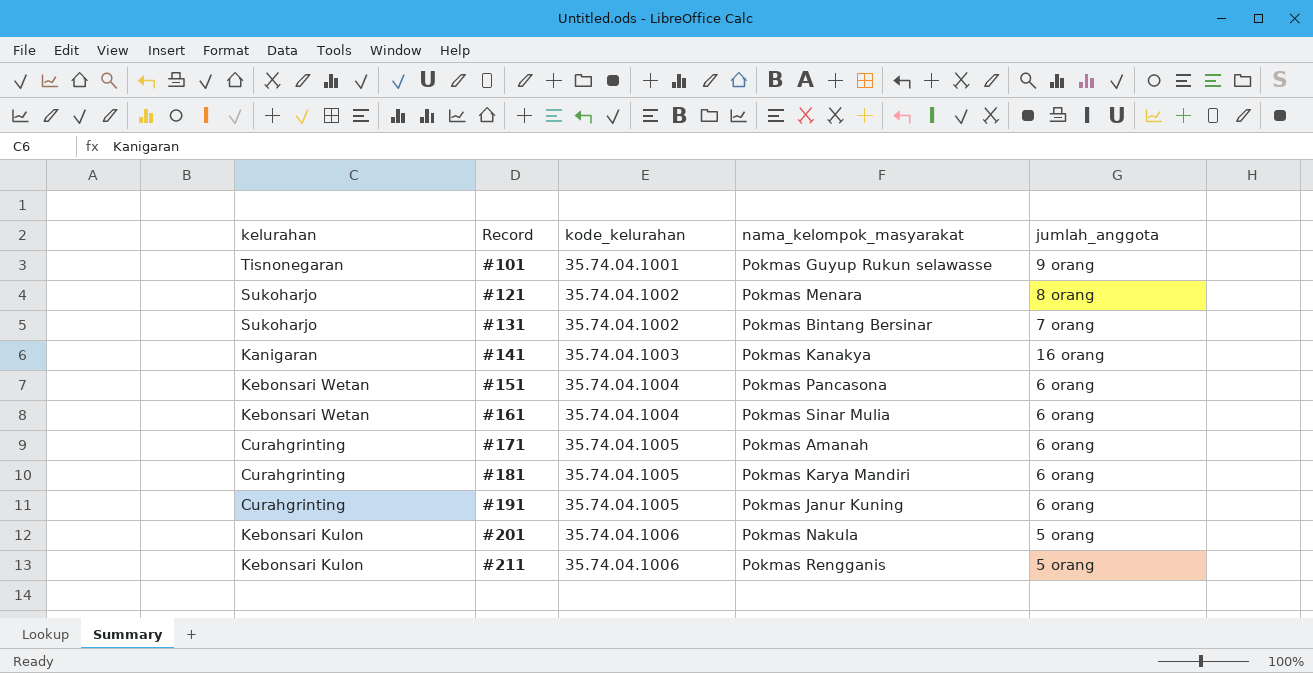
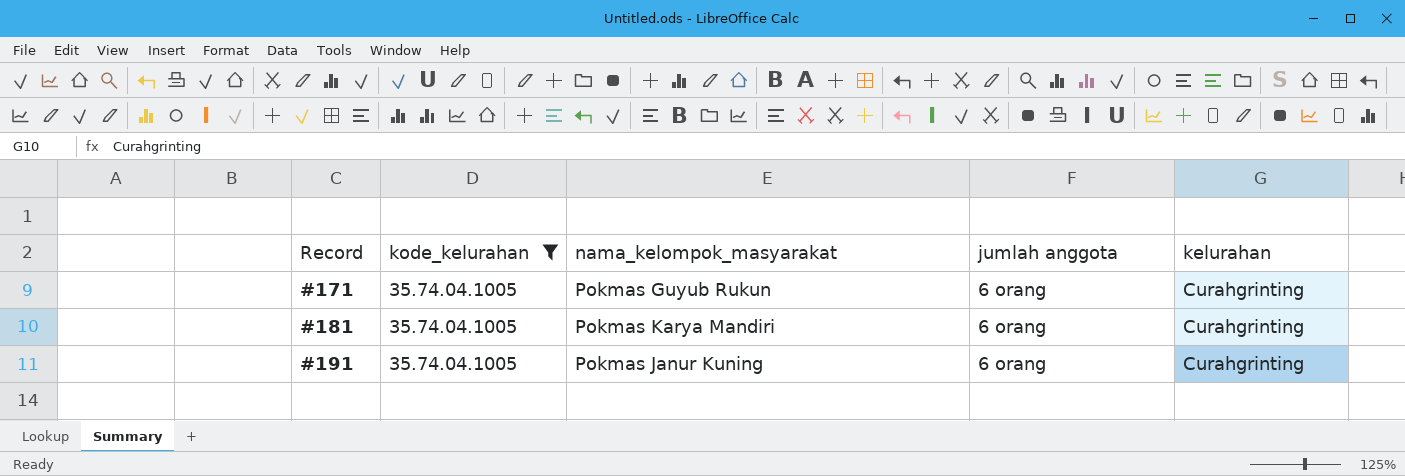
filter: none -> kode_kelurahan = 35.74.04.1005
column name: jumlah_anggota -> jumlah anggota
column kelurahan | position: 1 -> 5
#171 | nama_kelompok_masyarakat: Pokmas Amanah -> Pokmas Guyub Rukun

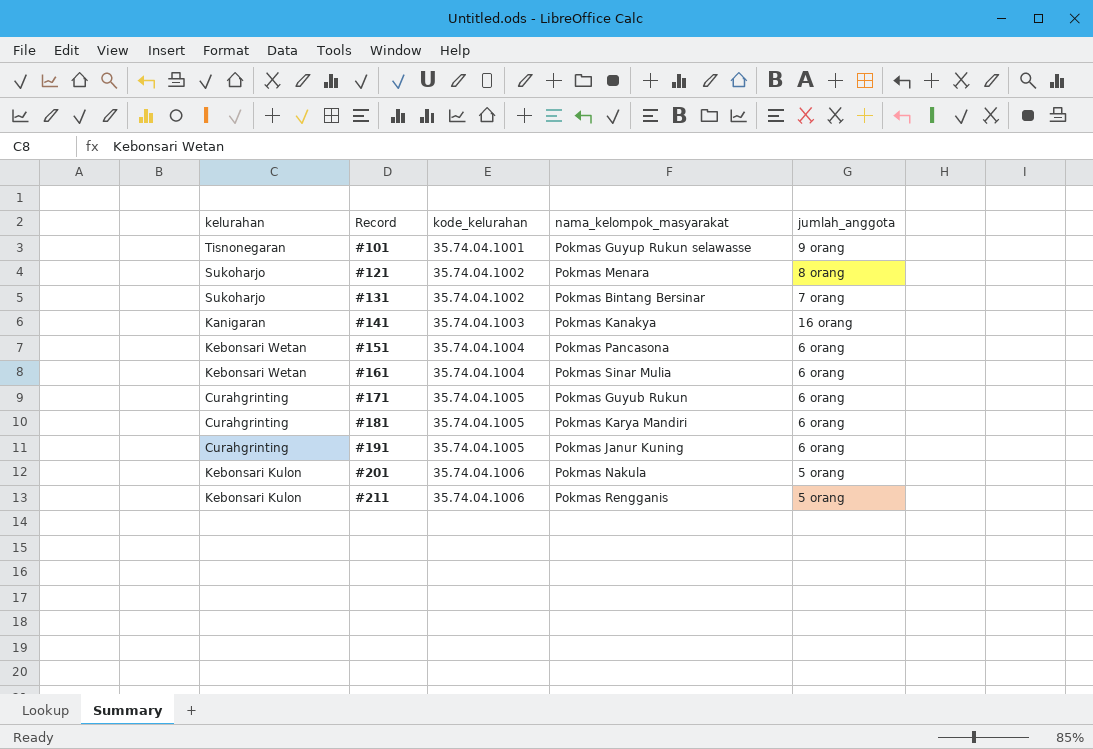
filter: kode_kelurahan = 35.74.04.1005 -> none
column kelurahan | position: 5 -> 1
column name: jumlah anggota -> jumlah_anggota

